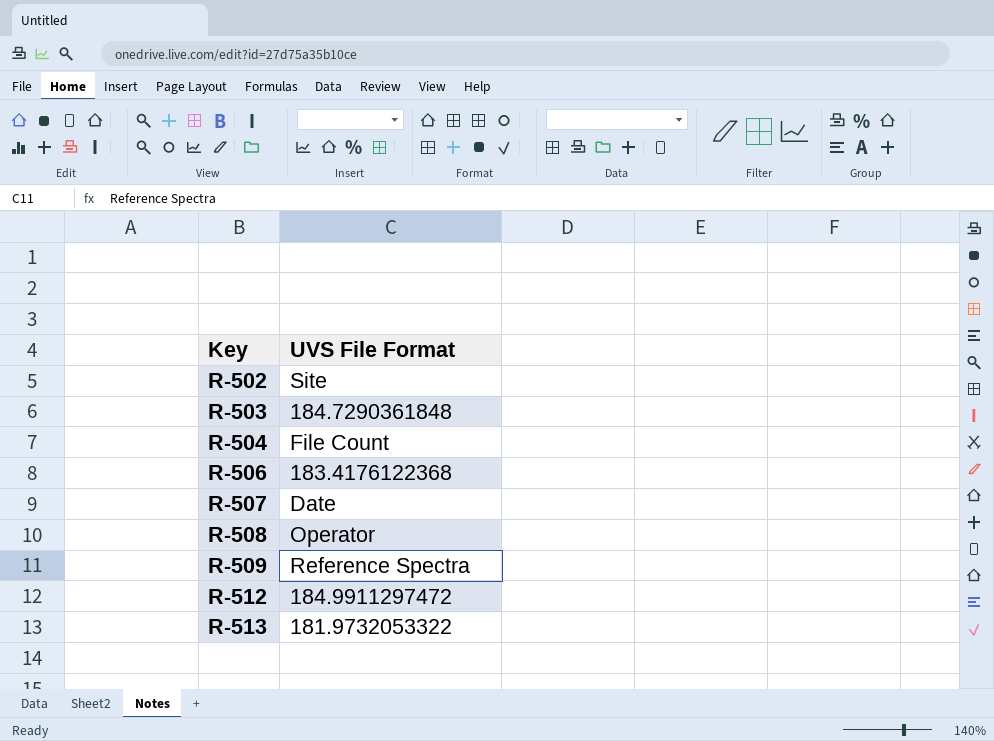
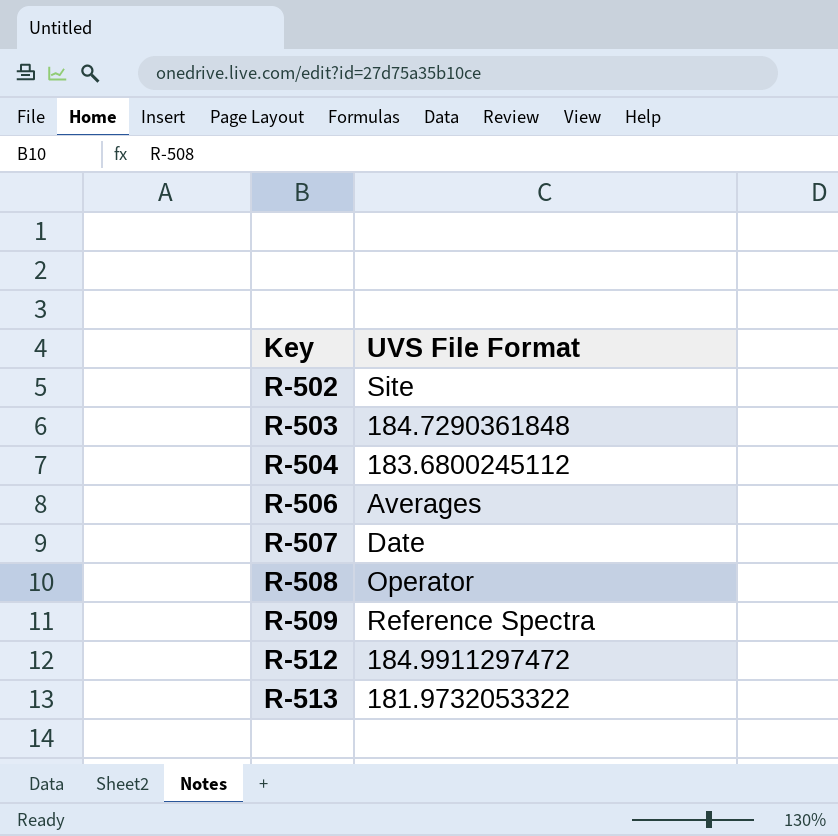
R-504 | UVS File Format: File Count -> 183.6800245112
R-506 | UVS File Format: 183.4176122368 -> Averages

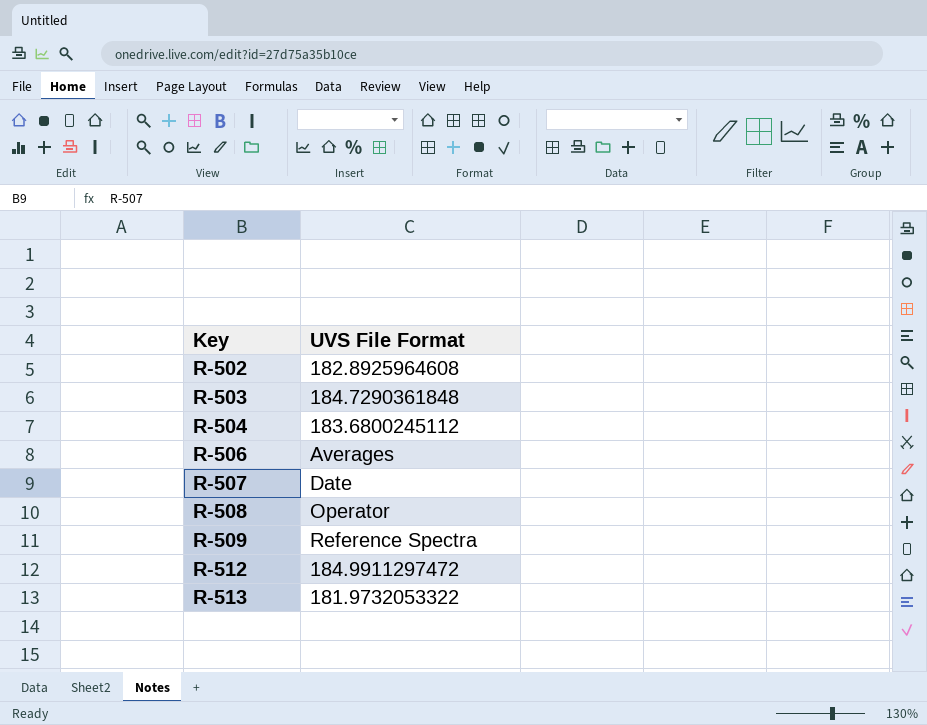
R-502 | UVS File Format: Site -> 182.8925964608

